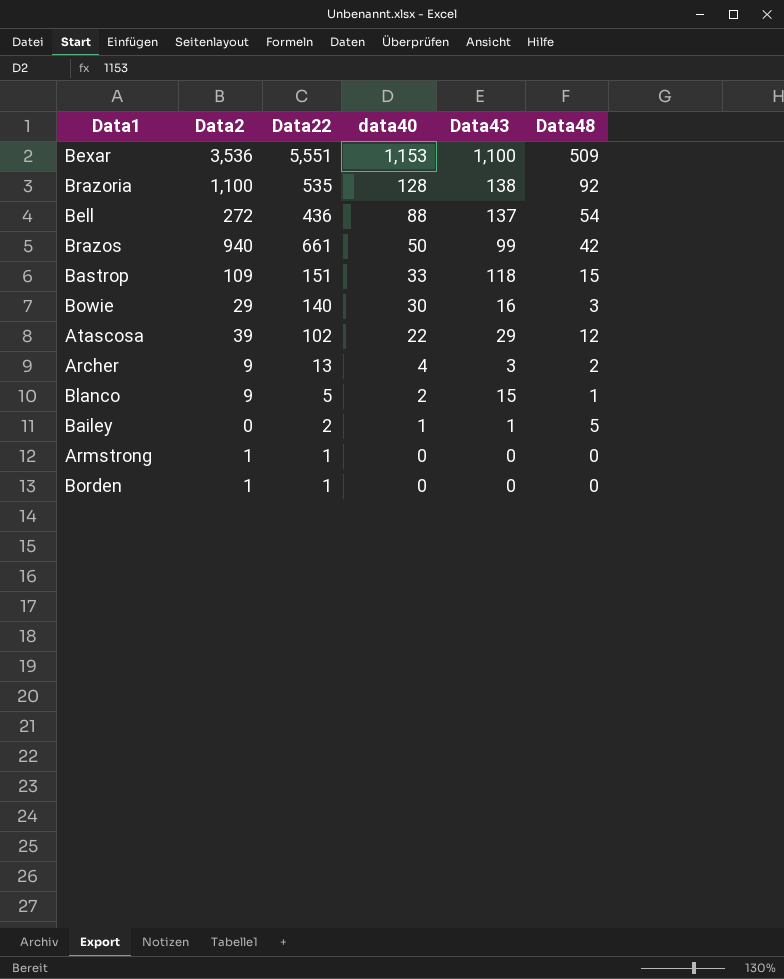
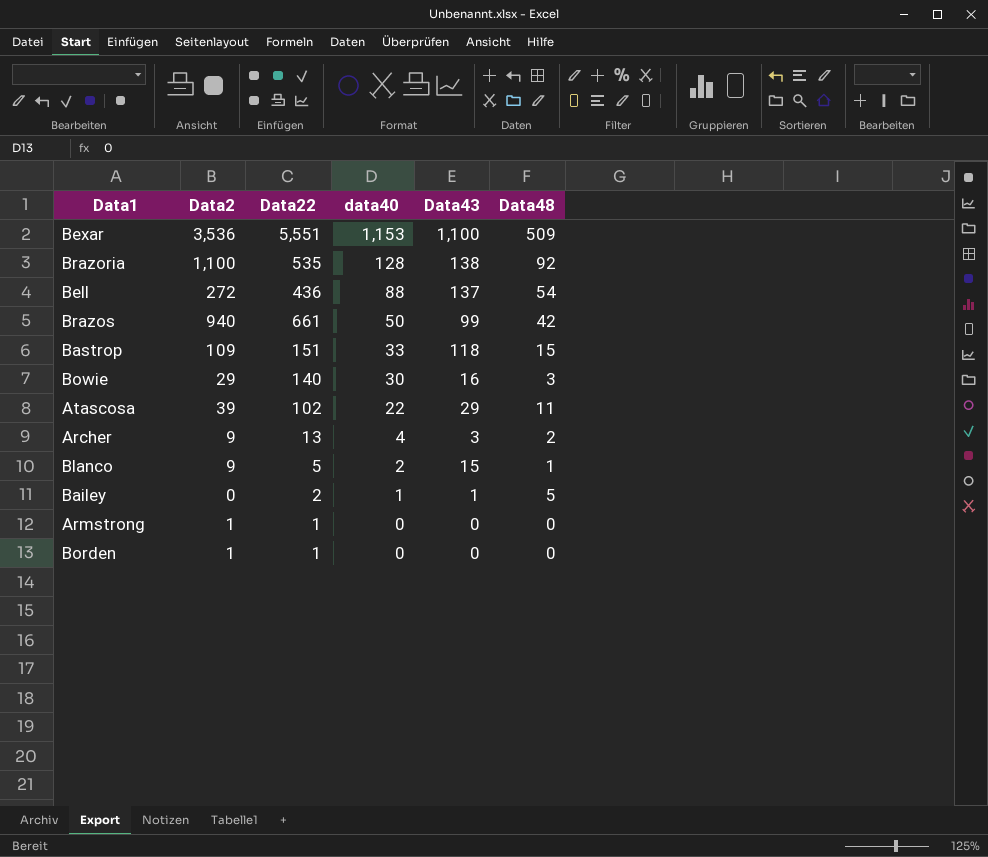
Atascosa | Data48: 12 -> 11

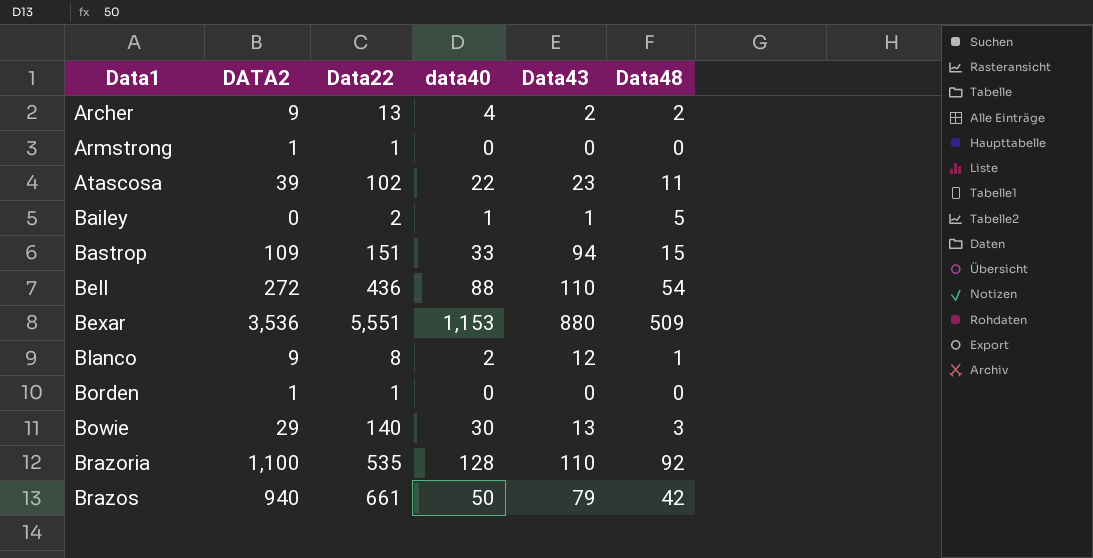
row order: data40 descending -> Data1 ascending
column name: Data2 -> DATA2
Archer | Data43: 3 -> 2
Atascosa | Data43: 29 -> 23
Bastrop | Data43: 118 -> 94
Bell | Data43: 137 -> 110
Bexar | Data43: 1,100 -> 880
Blanco | Data22: 5 -> 8
Blanco | Data43: 15 -> 12
Bowie | Data43: 16 -> 13
Brazoria | Data43: 138 -> 110
Brazos | Data43: 99 -> 79

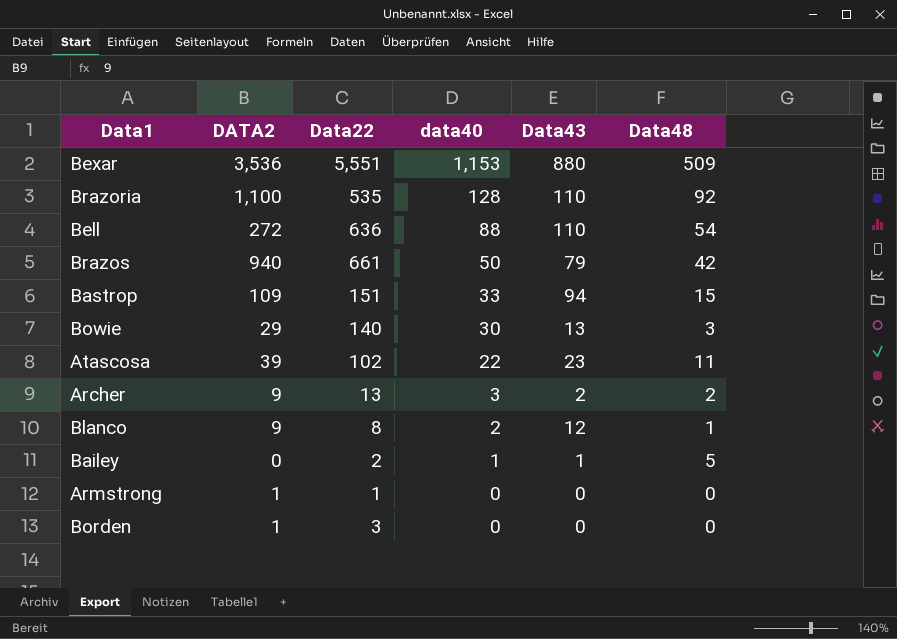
row order: Data1 ascending -> data40 descending
Bell | Data22: 436 -> 636
Archer | data40: 4 -> 3
Borden | Data22: 1 -> 3

